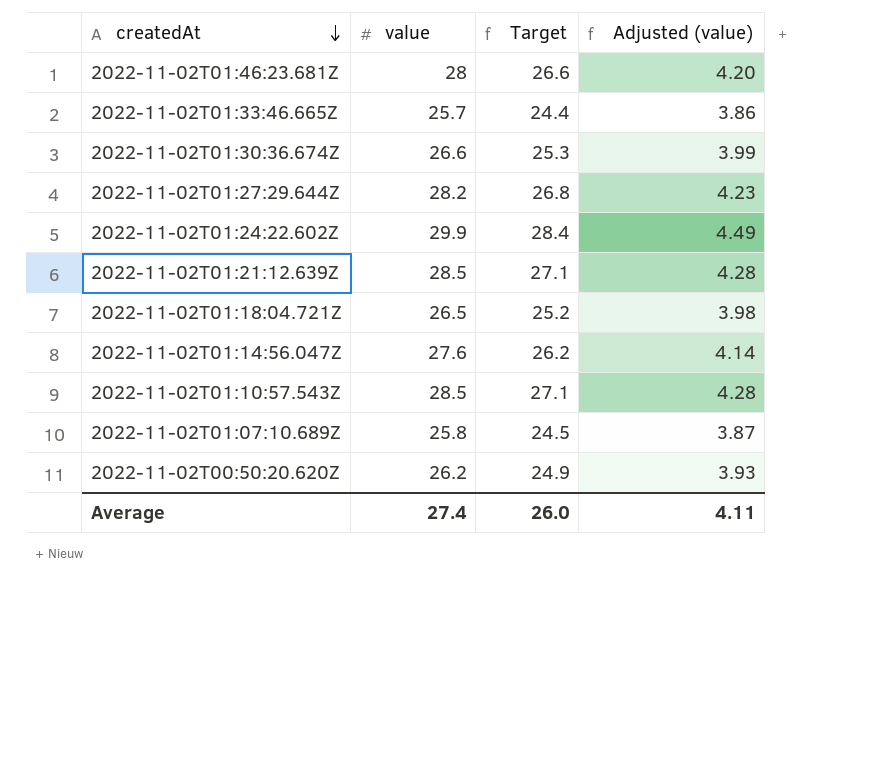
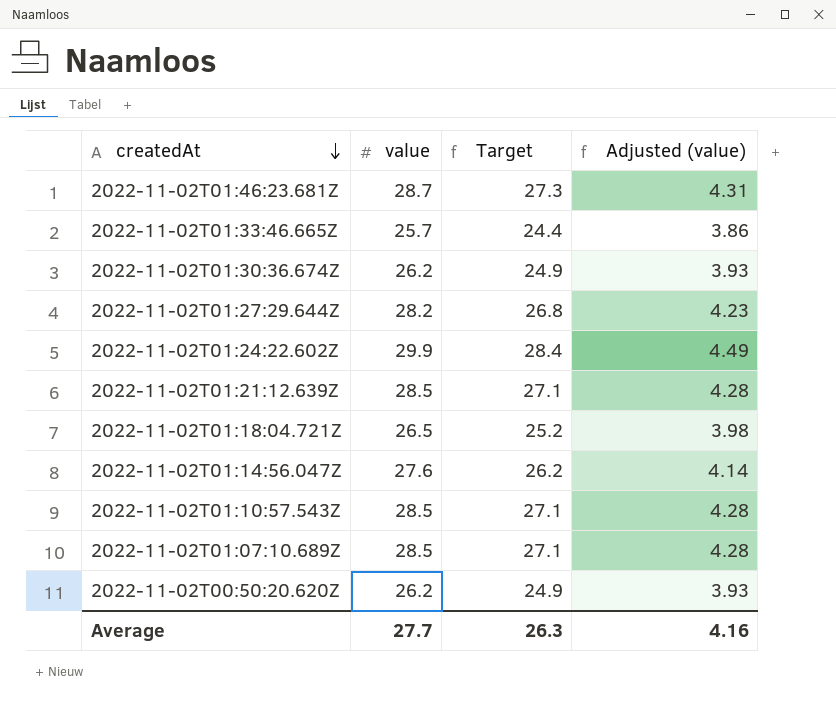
2022-11-02T01:46:23.681Z | value: 28 -> 28.7
2022-11-02T01:46:23.681Z | Target: 26.6 -> 27.3
2022-11-02T01:46:23.681Z | Adjusted (value): 4.20 -> 4.31
2022-11-02T01:30:36.674Z | value: 26.6 -> 26.2
2022-11-02T01:30:36.674Z | Target: 25.3 -> 24.9
2022-11-02T01:30:36.674Z | Adjusted (value): 3.99 -> 3.93
2022-11-02T01:07:10.689Z | value: 25.8 -> 28.5
2022-11-02T01:07:10.689Z | Target: 24.5 -> 27.1
2022-11-02T01:07:10.689Z | Adjusted (value): 3.87 -> 4.28
Average | value: 27.4 -> 27.7
Average | Target: 26.0 -> 26.3
Average | Adjusted (value): 4.11 -> 4.16

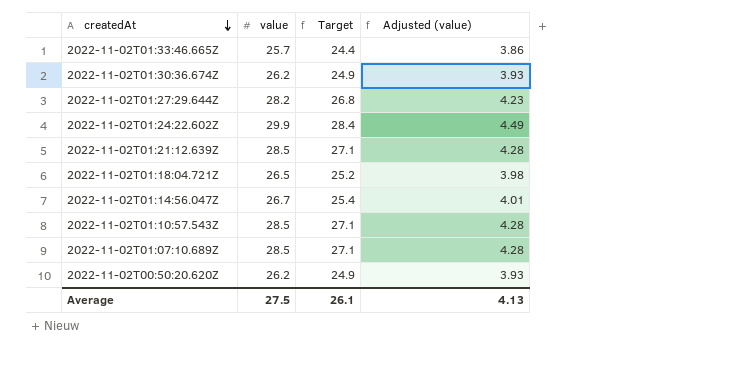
row 2022-11-02T01:46:23.681Z: 28.7 | 27.3 | 4.31 -> none
2022-11-02T01:14:56.047Z | value: 27.6 -> 26.7
2022-11-02T01:14:56.047Z | Target: 26.2 -> 25.4
2022-11-02T01:14:56.047Z | Adjusted (value): 4.14 -> 4.01
Average | value: 27.7 -> 27.5
Average | Target: 26.3 -> 26.1
Average | Adjusted (value): 4.16 -> 4.13

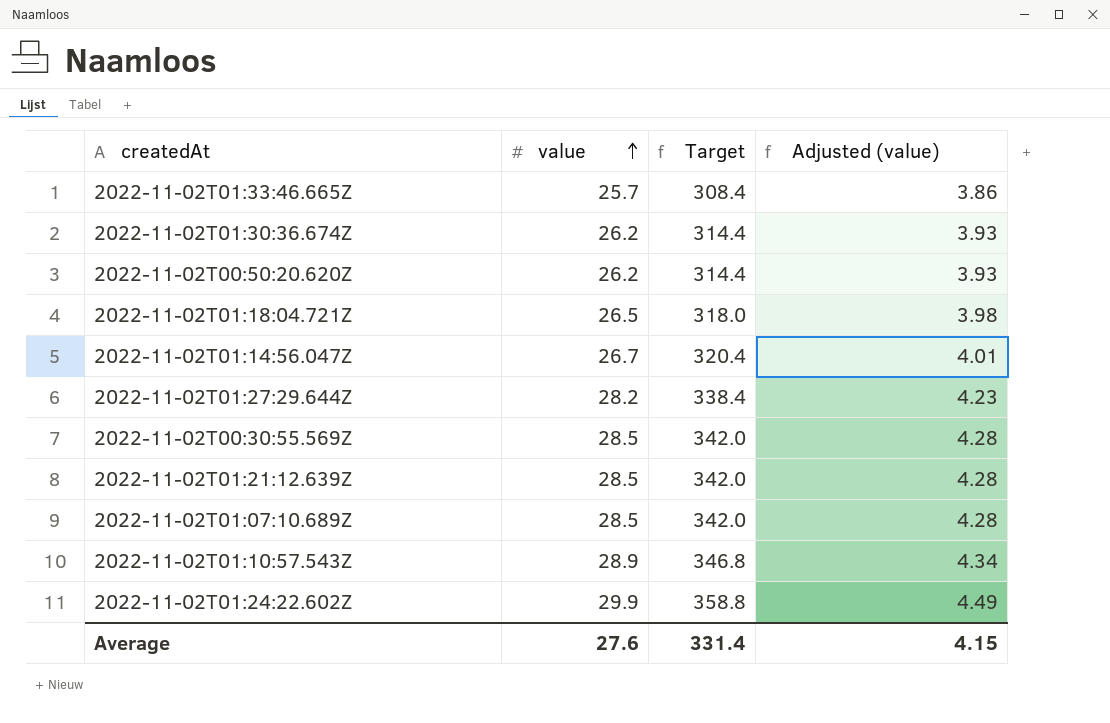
row order: createdAt descending -> value ascending
column Target | formula: [value] * 0.95 -> [value] * 12
row 2022-11-02T00:30:55.569Z: none -> 28.5 | 342.0 | 4.28
2022-11-02T01:10:57.543Z | value: 28.5 -> 28.9
2022-11-02T01:10:57.543Z | Adjusted (value): 4.28 -> 4.34
Average | value: 27.5 -> 27.6
Average | Target: 26.1 -> 331.4
Average | Adjusted (value): 4.13 -> 4.15

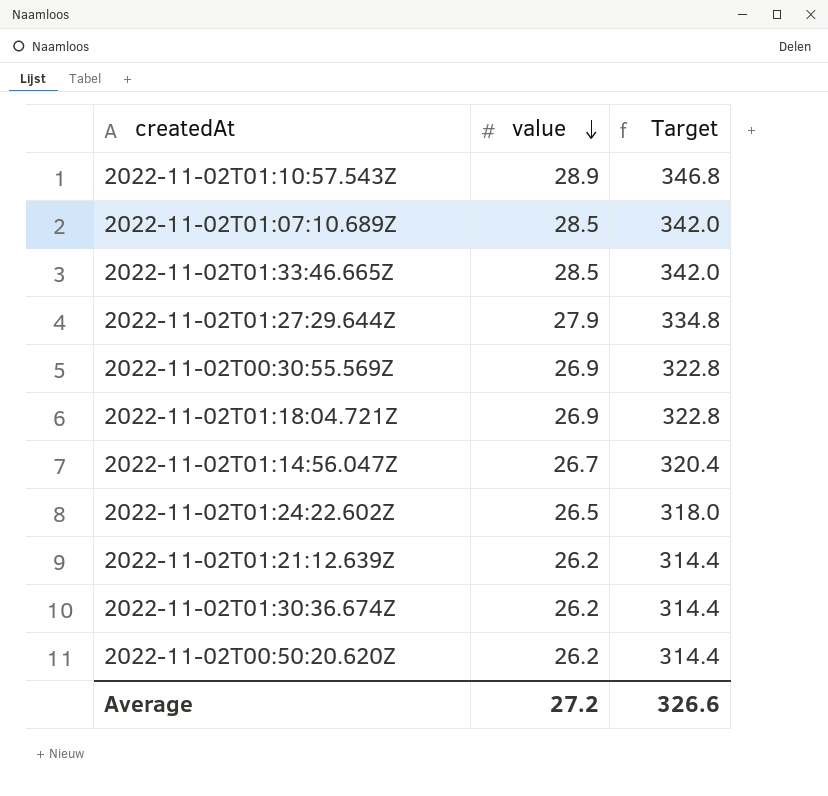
row order: value ascending -> value descending
column Adjusted (value) | formula: [value] * 0.15 -> none
2022-11-02T01:33:46.665Z | value: 25.7 -> 28.5
2022-11-02T01:33:46.665Z | Target: 308.4 -> 342.0
2022-11-02T01:27:29.644Z | value: 28.2 -> 27.9
2022-11-02T01:27:29.644Z | Target: 338.4 -> 334.8
2022-11-02T00:30:55.569Z | value: 28.5 -> 26.9
2022-11-02T00:30:55.569Z | Target: 342.0 -> 322.8
2022-11-02T01:18:04.721Z | value: 26.5 -> 26.9
2022-11-02T01:18:04.721Z | Target: 318.0 -> 322.8
2022-11-02T01:24:22.602Z | value: 29.9 -> 26.5
2022-11-02T01:24:22.602Z | Target: 358.8 -> 318.0
2022-11-02T01:21:12.639Z | value: 28.5 -> 26.2
2022-11-02T01:21:12.639Z | Target: 342.0 -> 314.4
Average | value: 27.6 -> 27.2
Average | Target: 331.4 -> 326.6

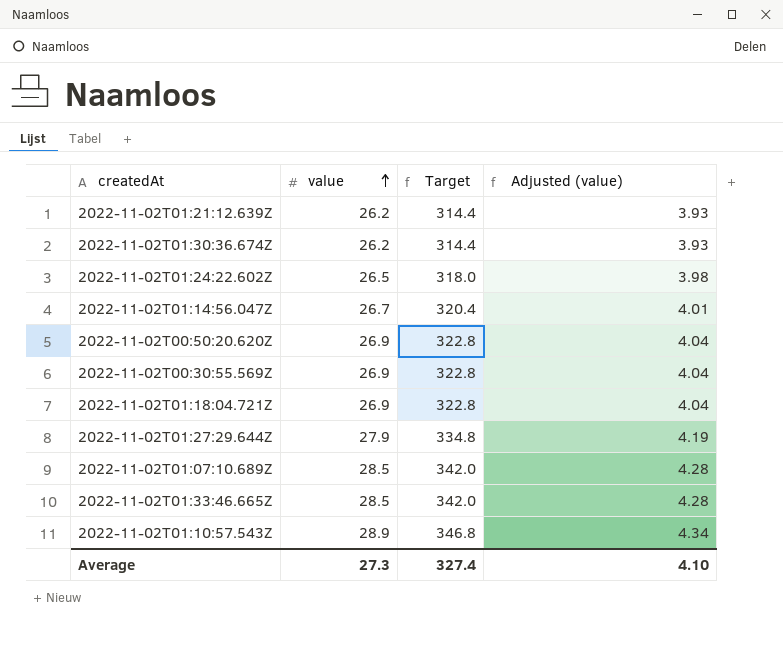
row order: value descending -> value ascending
column Adjusted (value) | formula: none -> [value] * 0.15
2022-11-02T00:50:20.620Z | value: 26.2 -> 26.9
2022-11-02T00:50:20.620Z | Target: 314.4 -> 322.8
Average | value: 27.2 -> 27.3
Average | Target: 326.6 -> 327.4

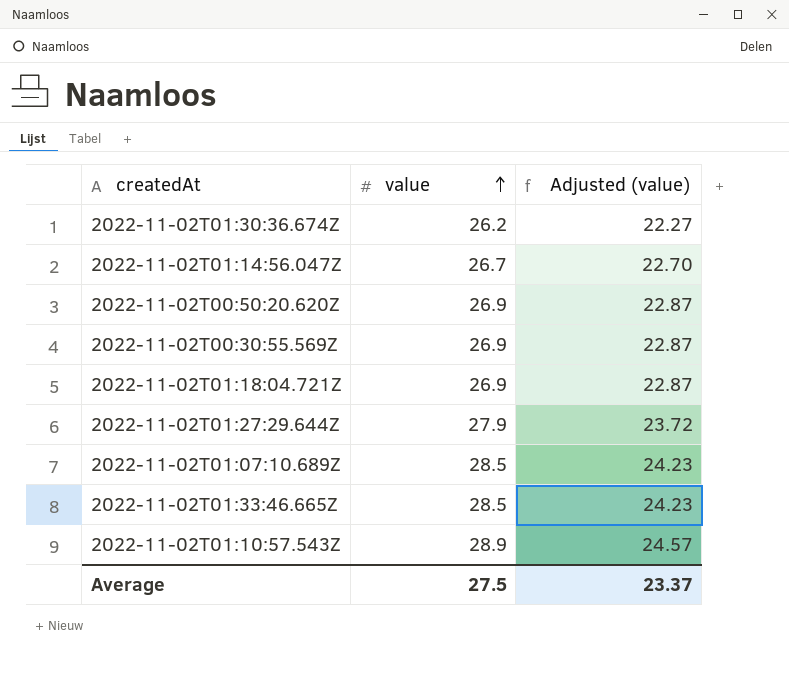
column Target | formula: [value] * 12 -> none
column Adjusted (value) | formula: [value] * 0.15 -> [value] * 0.85
row 2022-11-02T01:21:12.639Z: 26.2 | 314.4 | 3.93 -> none
row 2022-11-02T01:24:22.602Z: 26.5 | 318.0 | 3.98 -> none
Average | value: 27.3 -> 27.5
Average | Adjusted (value): 4.10 -> 23.37

